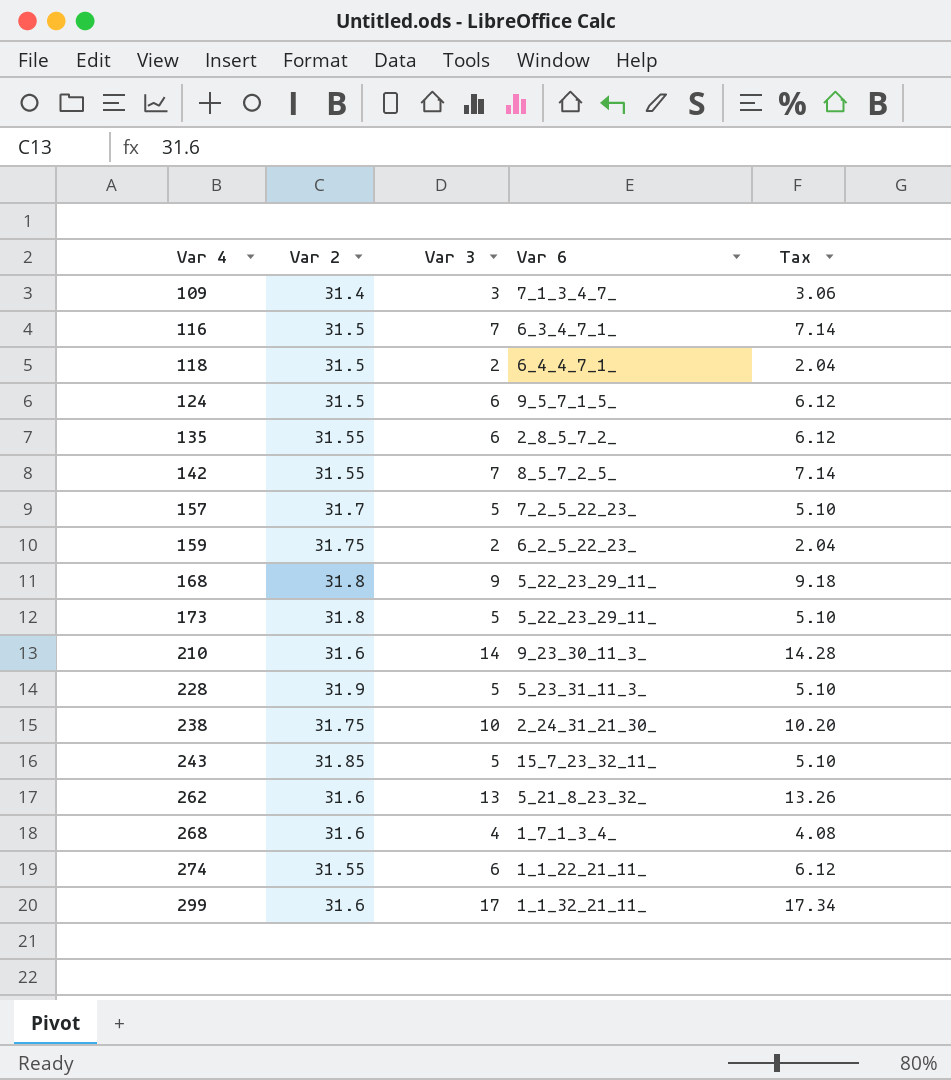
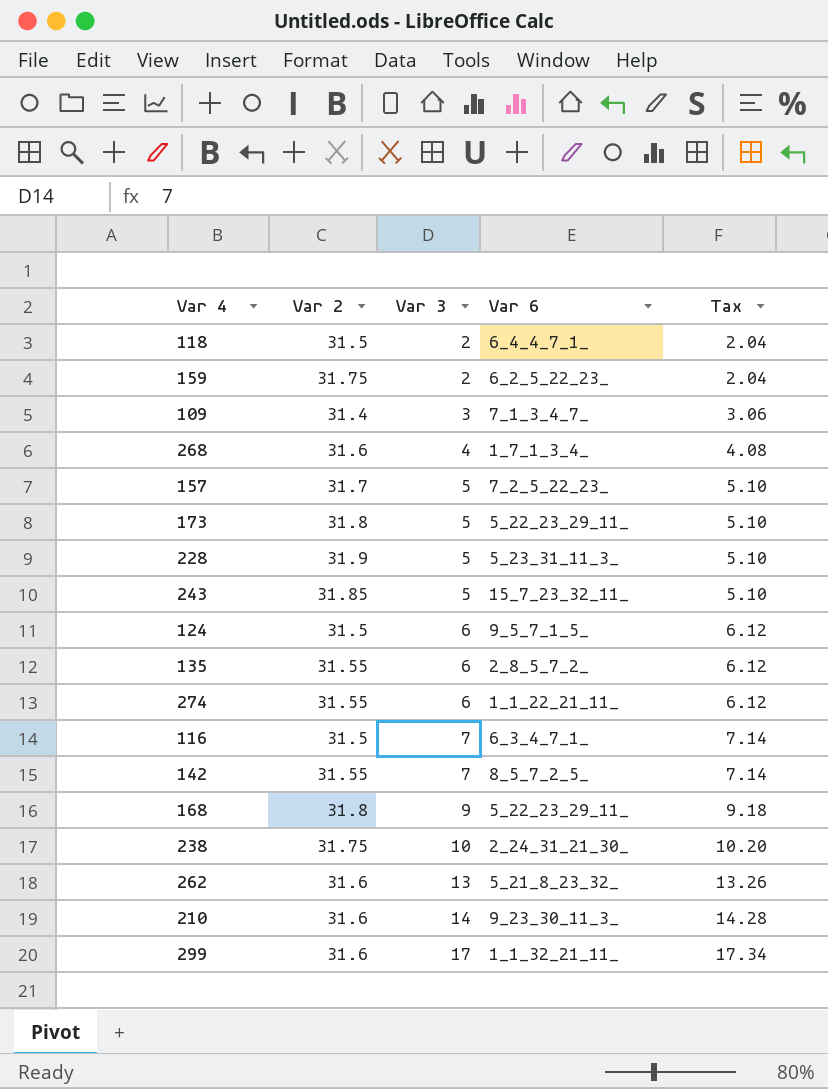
row order: Var 4 ascending -> Var 3 ascending

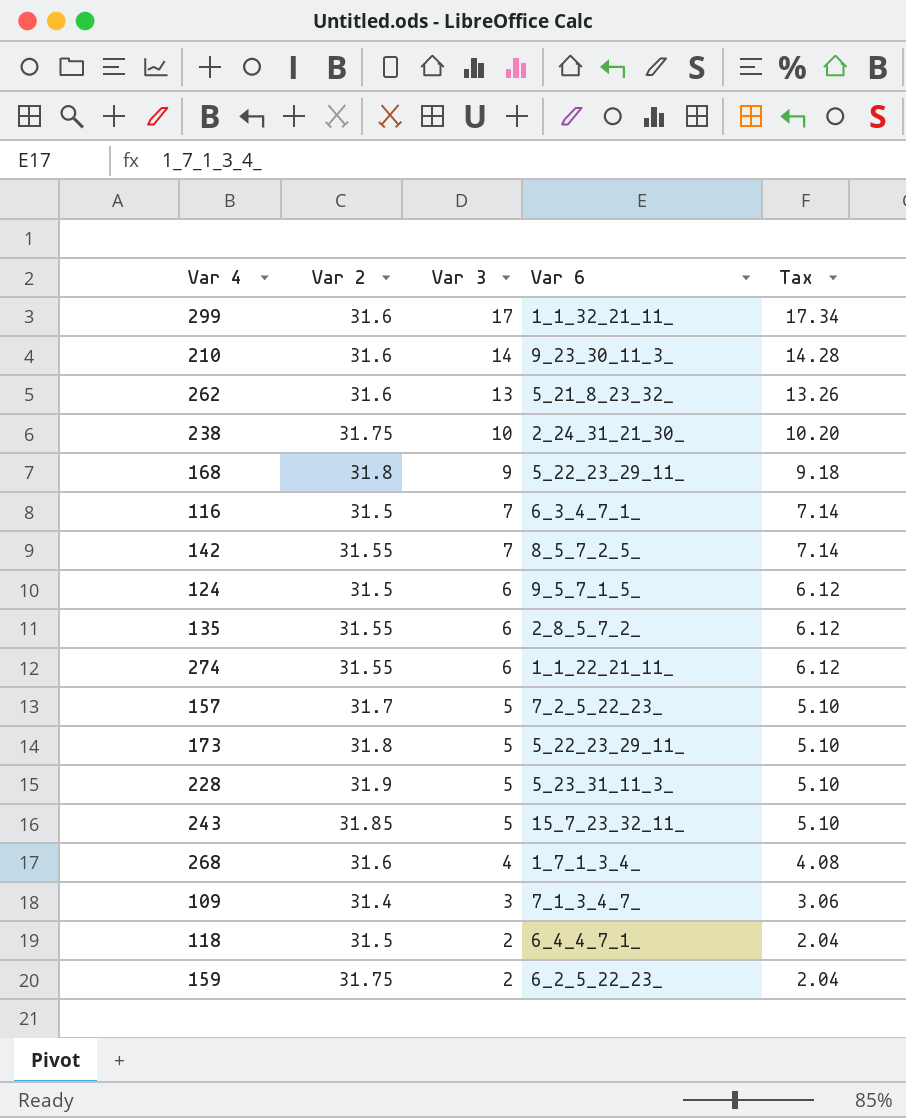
row order: Var 3 ascending -> Var 3 descending

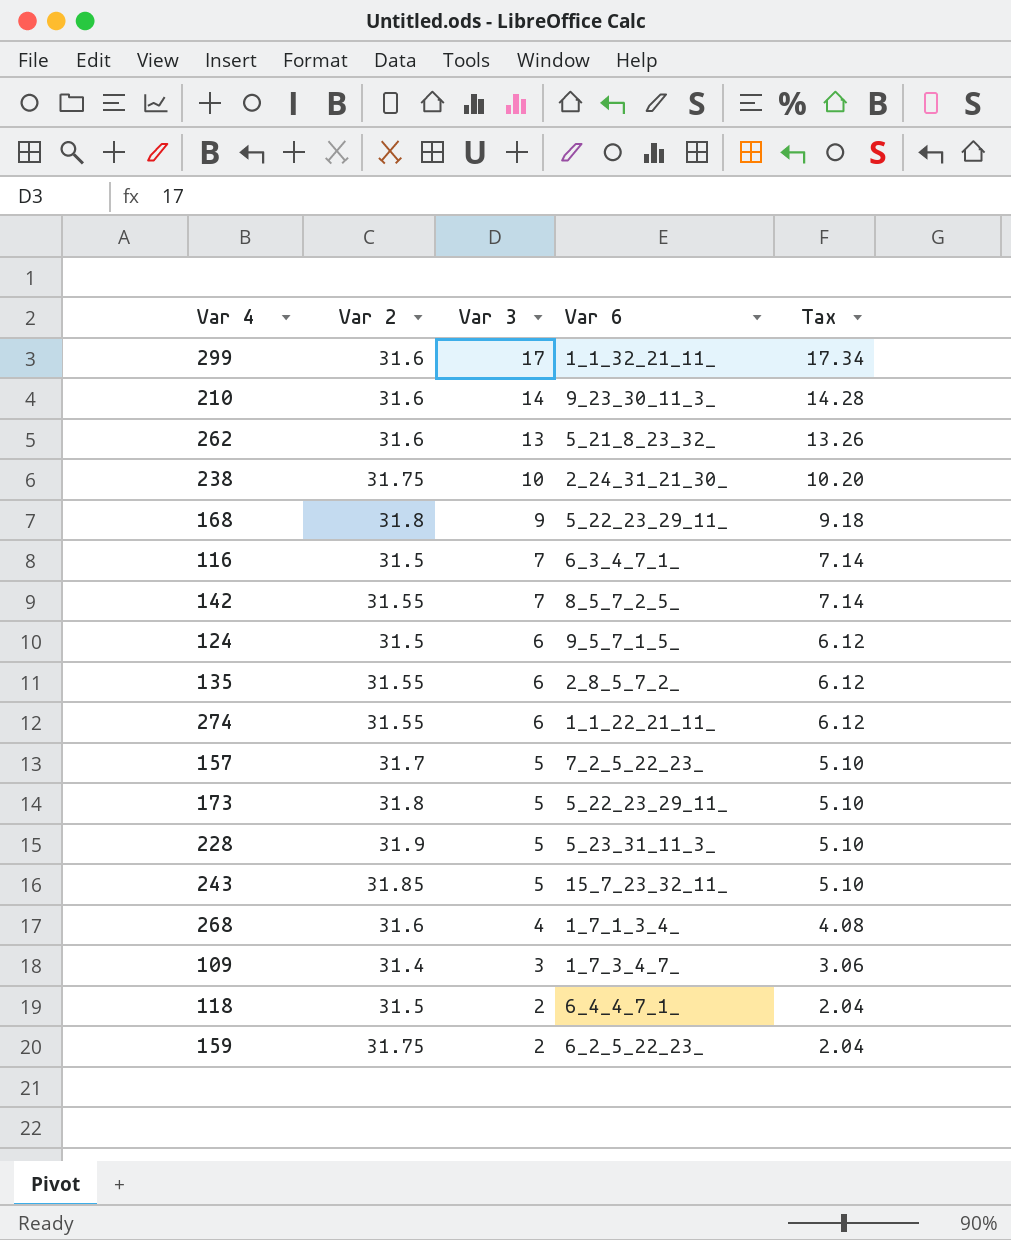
109 | Var 6: 7_1_3_4_7_ -> 1_7_3_4_7_

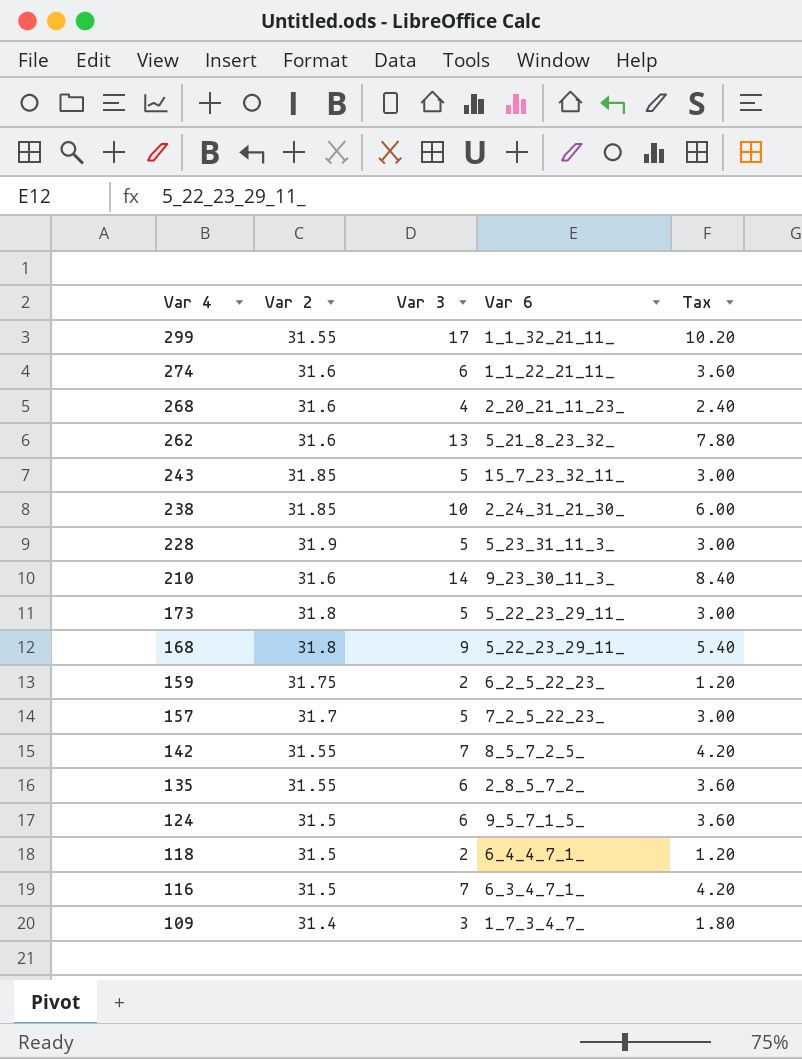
row order: Var 3 descending -> Var 4 descending
column Tax | formula: [Var 3] * 1.02 -> [Var 3] * 0.6
299 | Var 2: 31.6 -> 31.55
274 | Var 2: 31.55 -> 31.6
268 | Var 6: 1_7_1_3_4_ -> 2_20_21_11_23_
238 | Var 2: 31.75 -> 31.85

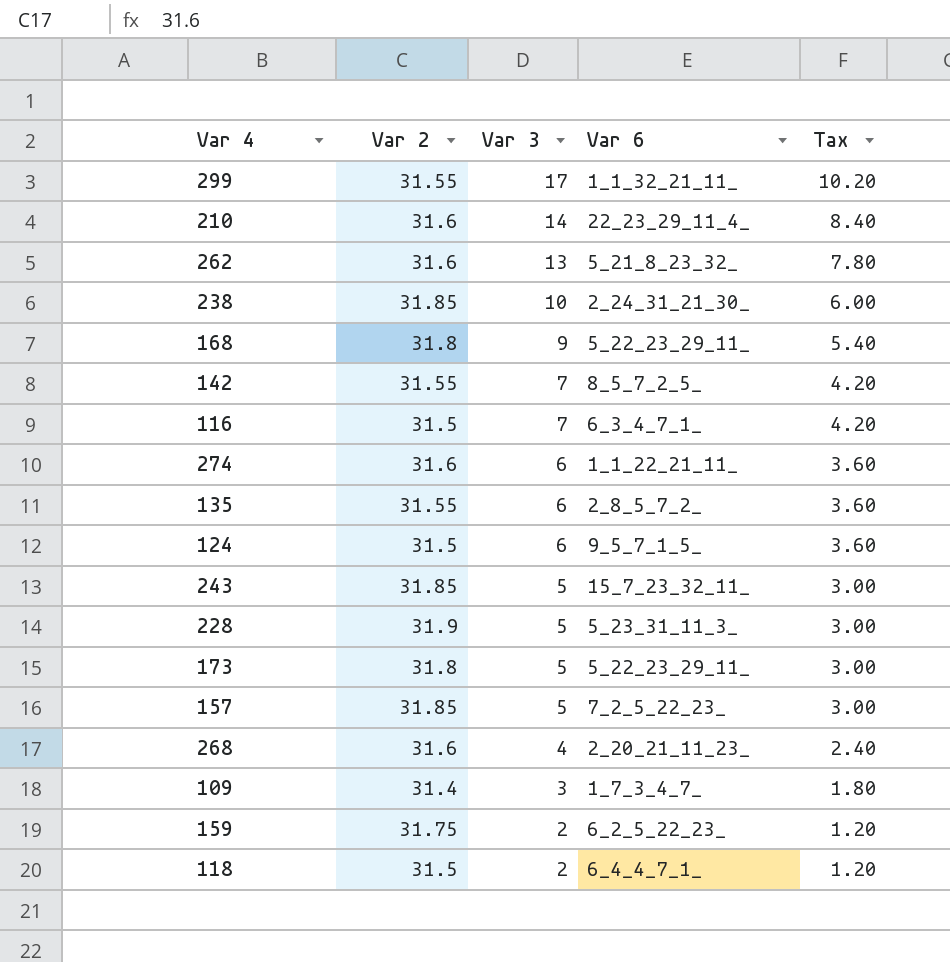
row order: Var 4 descending -> Var 3 descending
210 | Var 6: 9_23_30_11_3_ -> 22_23_29_11_4_
157 | Var 2: 31.7 -> 31.85

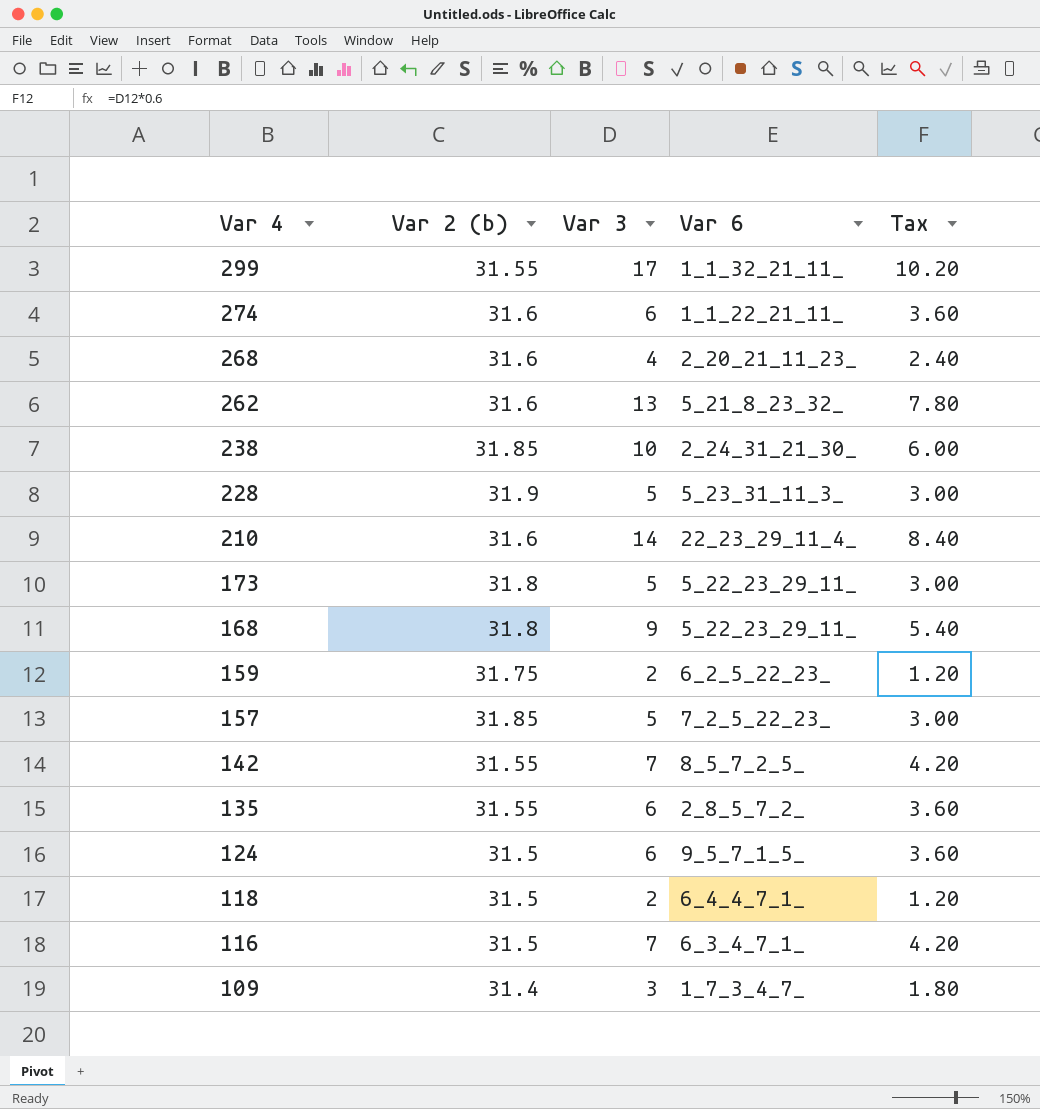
row order: Var 3 descending -> Var 4 descending
column name: Var 2 -> Var 2 (b)
row 243: 31.85 | 5 | 15_7_23_32_11_ | 3.00 -> none

